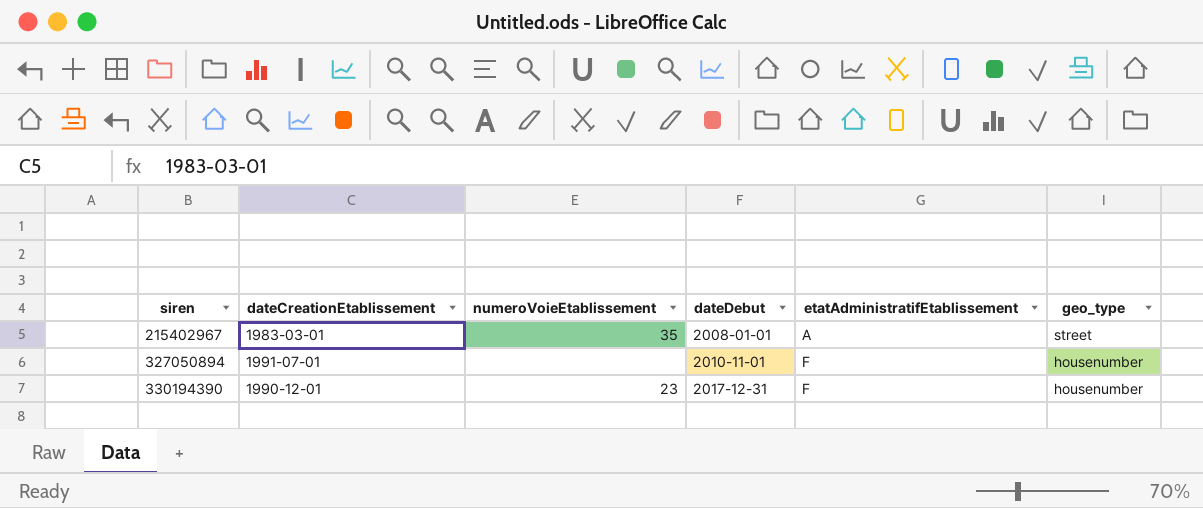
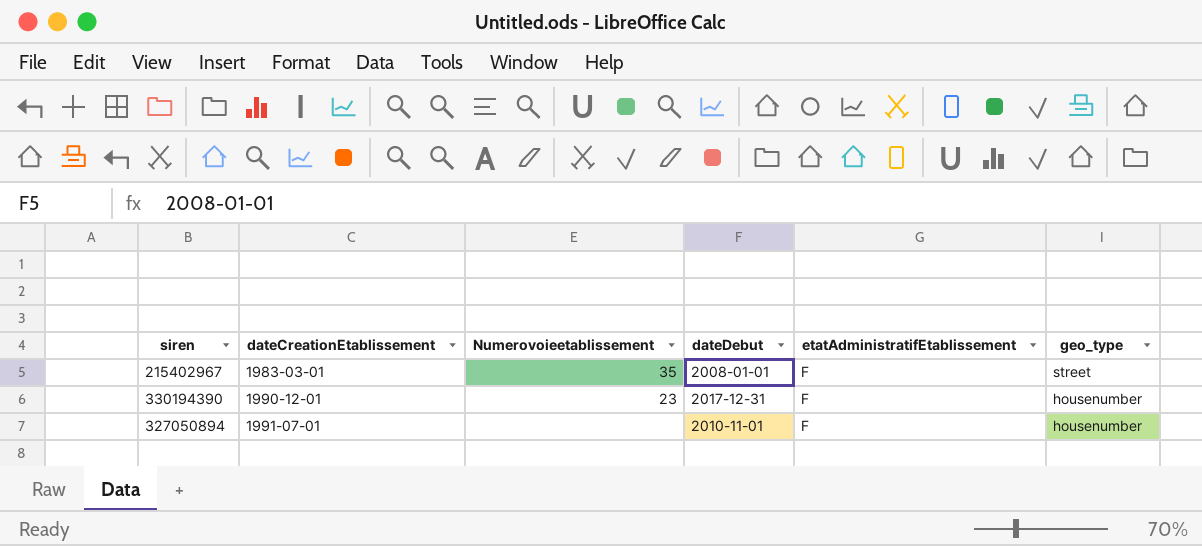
row order: siren ascending -> dateCreationEtablissement ascending
column name: numeroVoieEtablissement -> Numerovoieetablissement
215402967 | etatAdministratifEtablissement: A -> F

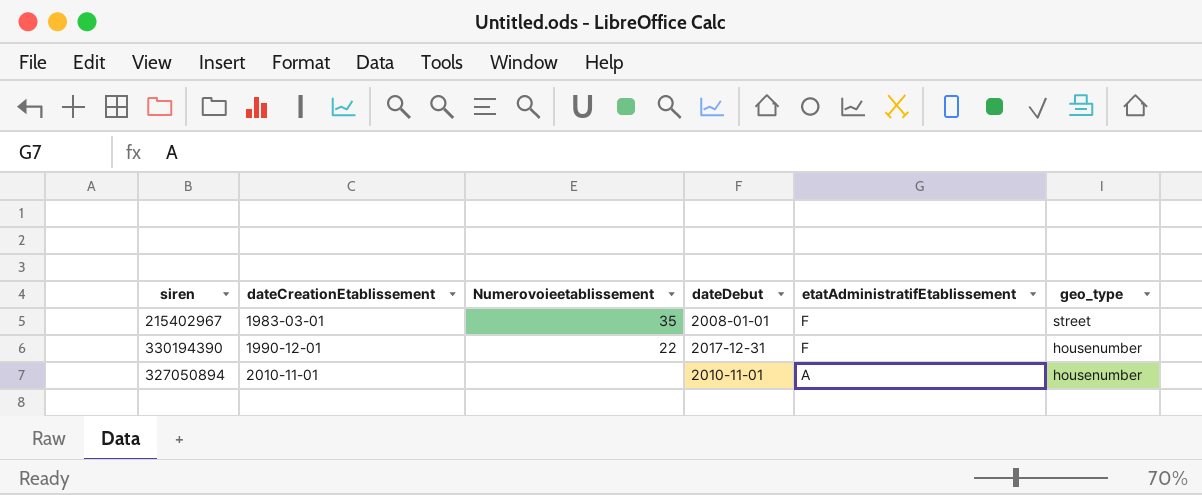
330194390 | Numerovoieetablissement: 23 -> 22
327050894 | dateCreationEtablissement: 1991-07-01 -> 2010-11-01
327050894 | etatAdministratifEtablissement: F -> A

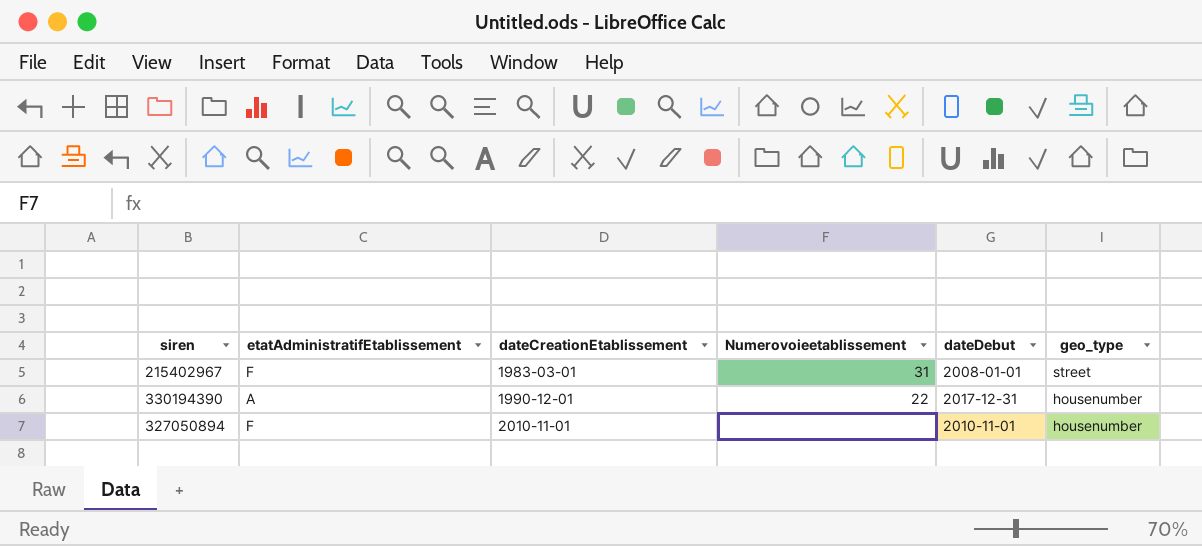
column etatAdministratifEtablissement | position: 5 -> 2
215402967 | Numerovoieetablissement: 35 -> 31
330194390 | etatAdministratifEtablissement: F -> A
327050894 | etatAdministratifEtablissement: A -> F

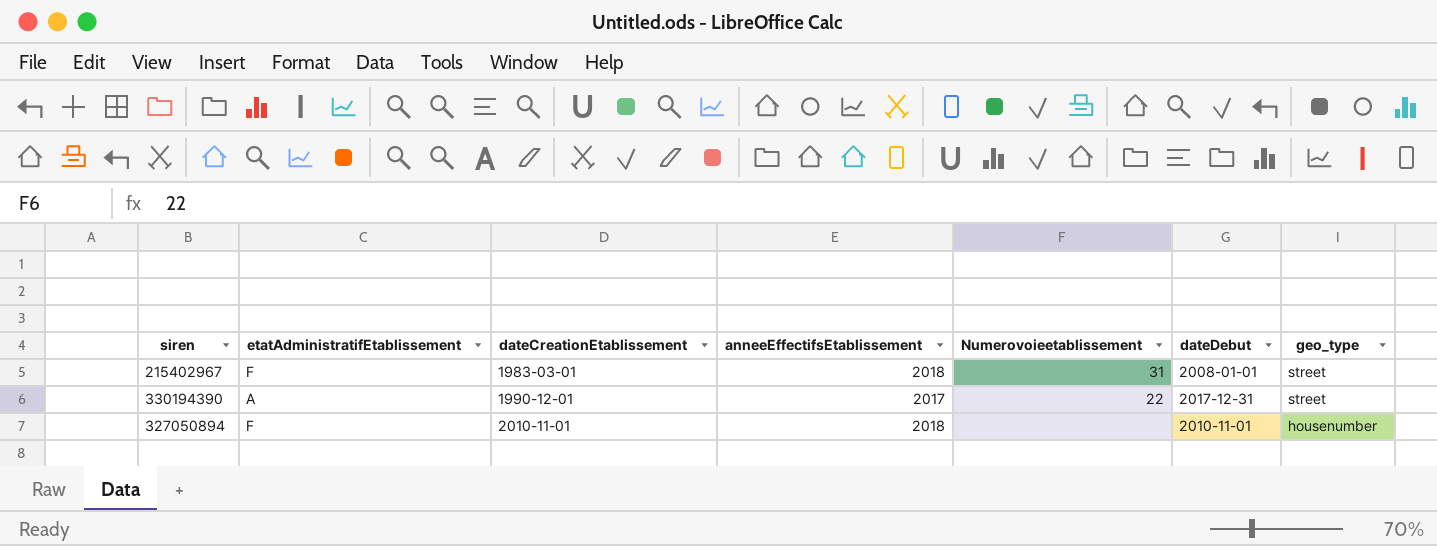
column anneeEffectifsEtablissement | position: none -> 4
330194390 | geo_type: housenumber -> street

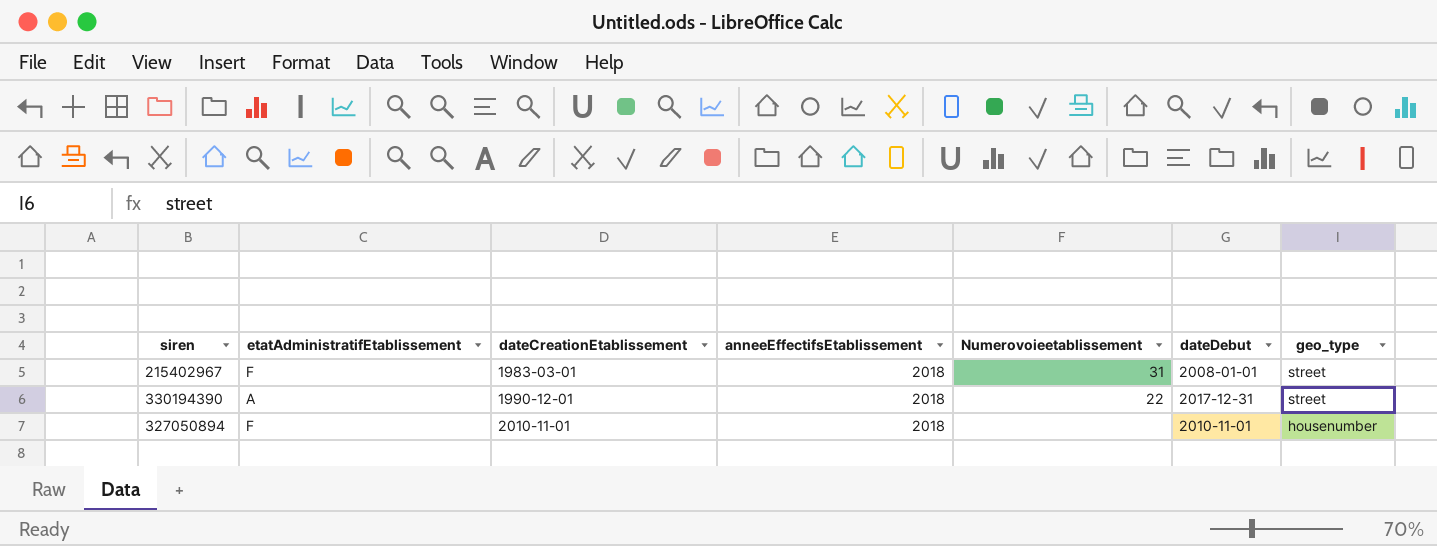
330194390 | anneeEffectifsEtablissement: 2017 -> 2018

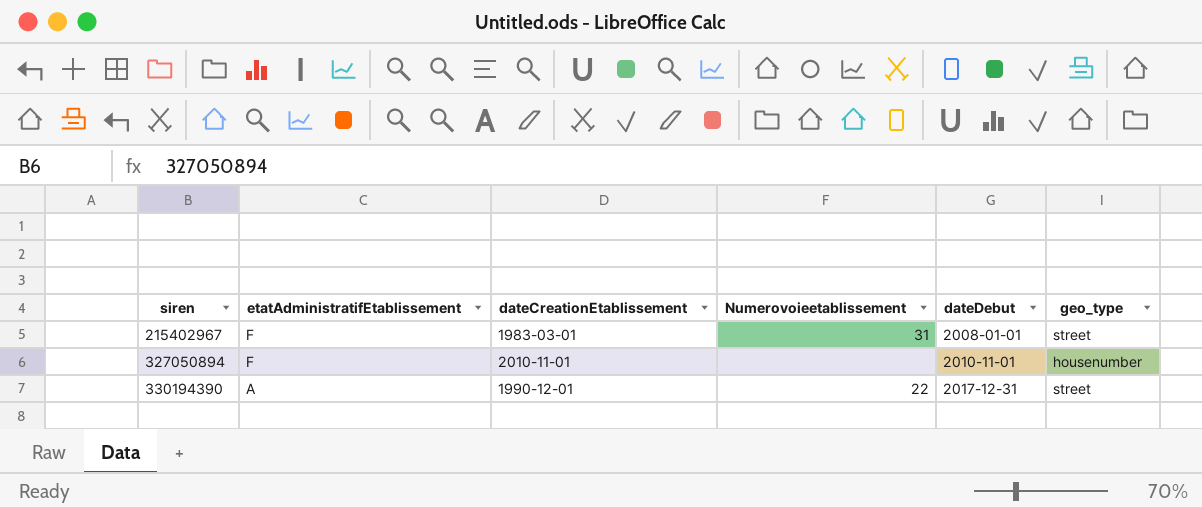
row order: dateCreationEtablissement ascending -> siren ascending
column anneeEffectifsEtablissement | position: 4 -> none

